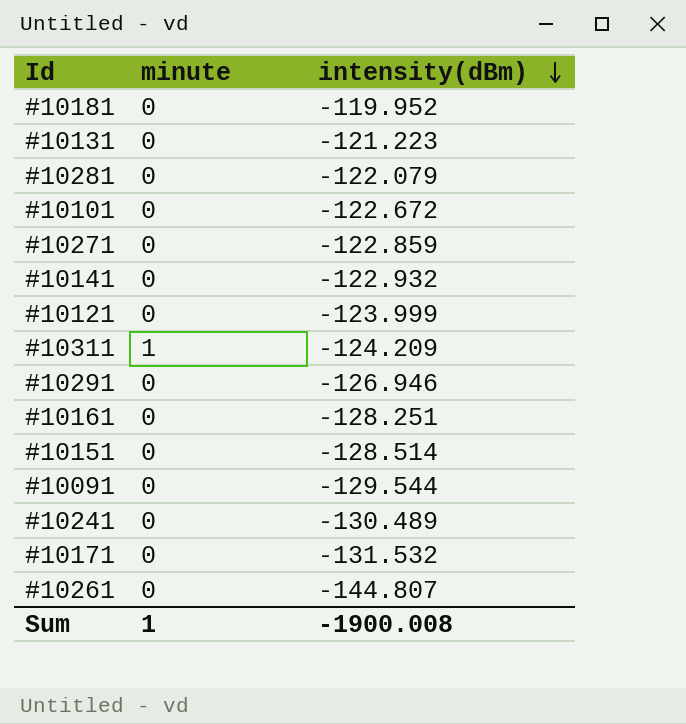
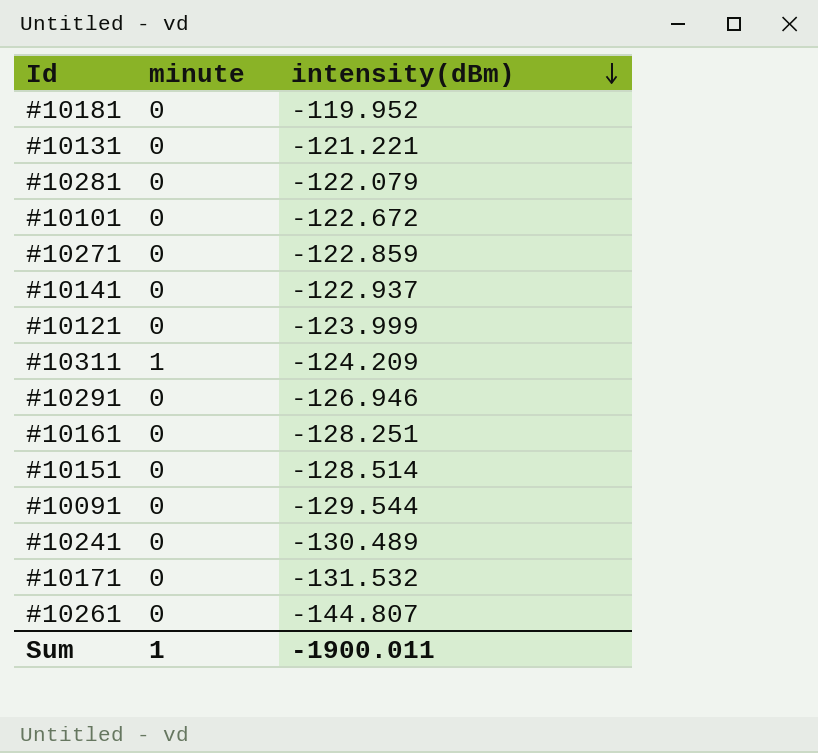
#10131 | intensity(dBm): -121.223 -> -121.221
#10141 | intensity(dBm): -122.932 -> -122.937
Sum | intensity(dBm): -1900.008 -> -1900.011

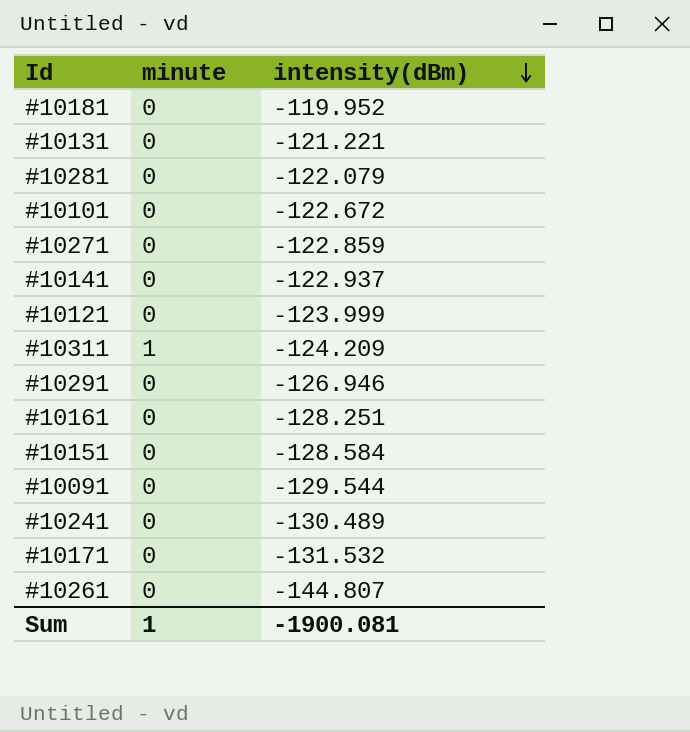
#10151 | intensity(dBm): -128.514 -> -128.584
Sum | intensity(dBm): -1900.011 -> -1900.081

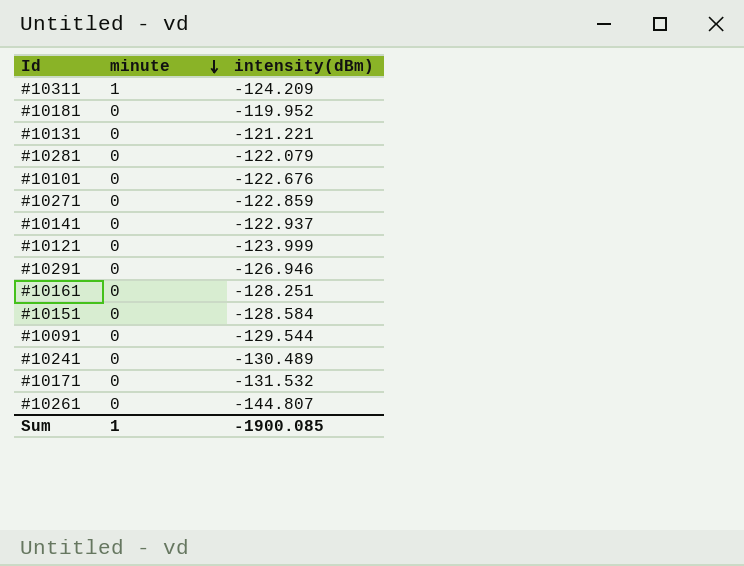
row order: intensity(dBm) descending -> minute descending
#10101 | intensity(dBm): -122.672 -> -122.676
Sum | intensity(dBm): -1900.081 -> -1900.085

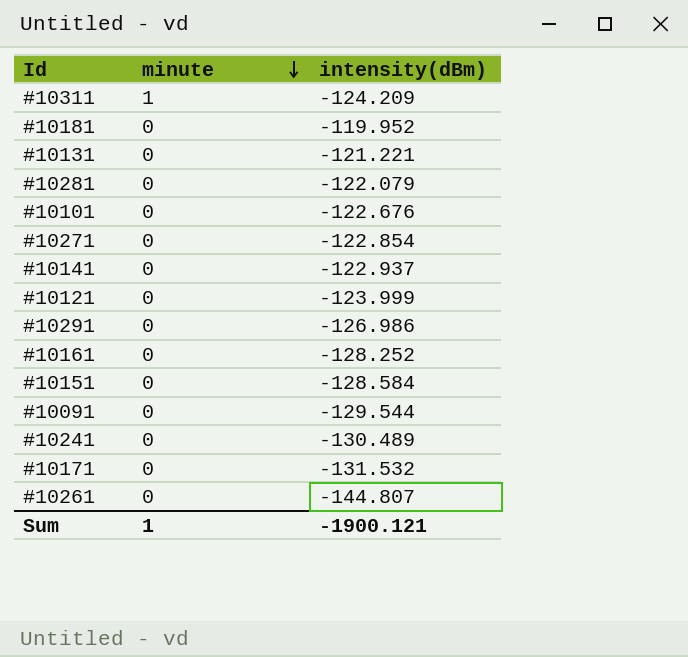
#10271 | intensity(dBm): -122.859 -> -122.854
#10291 | intensity(dBm): -126.946 -> -126.986
#10161 | intensity(dBm): -128.251 -> -128.252
Sum | intensity(dBm): -1900.085 -> -1900.121

